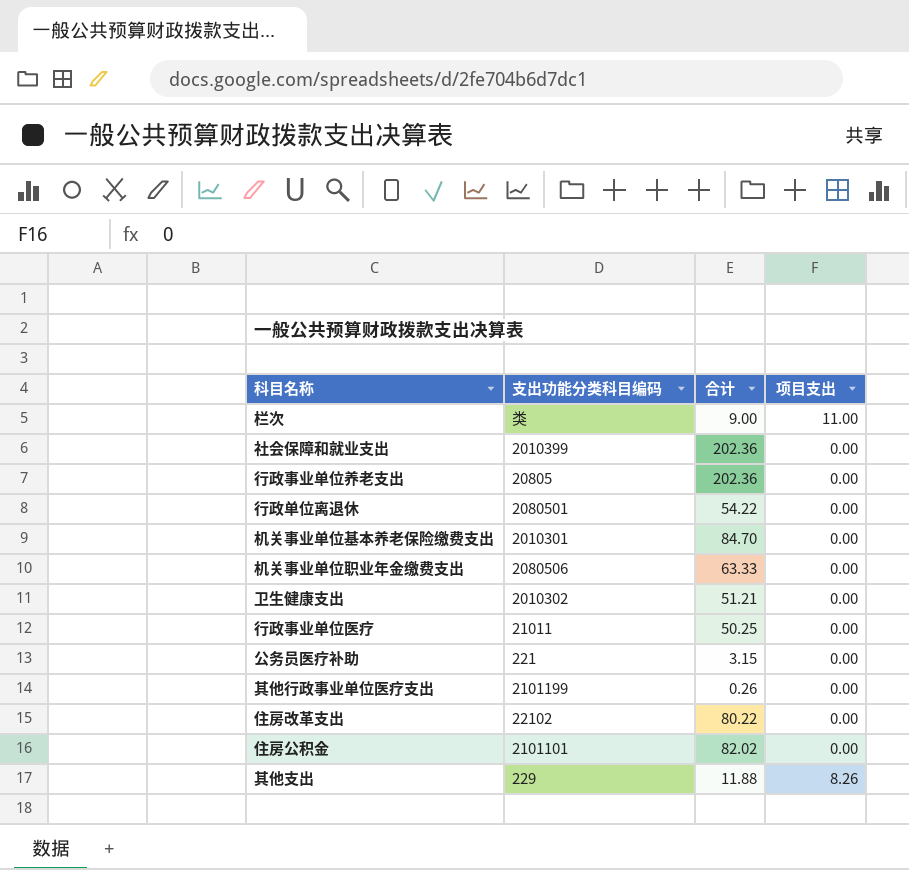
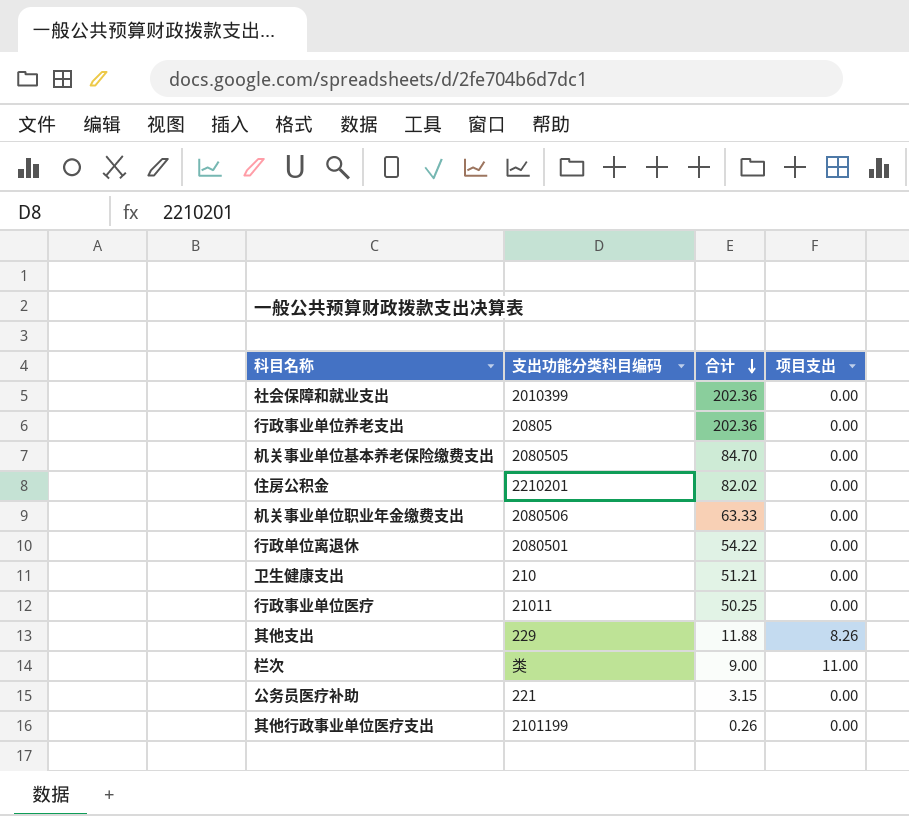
row order: none -> 合计 descending
row 住房改革支出: 22102 | 80.22 | 0.00 -> none
机关事业单位基本养老保险缴费支出 | 支出功能分类科目编码: 2010301 -> 2080505
住房公积金 | 支出功能分类科目编码: 2101101 -> 2210201
卫生健康支出 | 支出功能分类科目编码: 2010302 -> 210

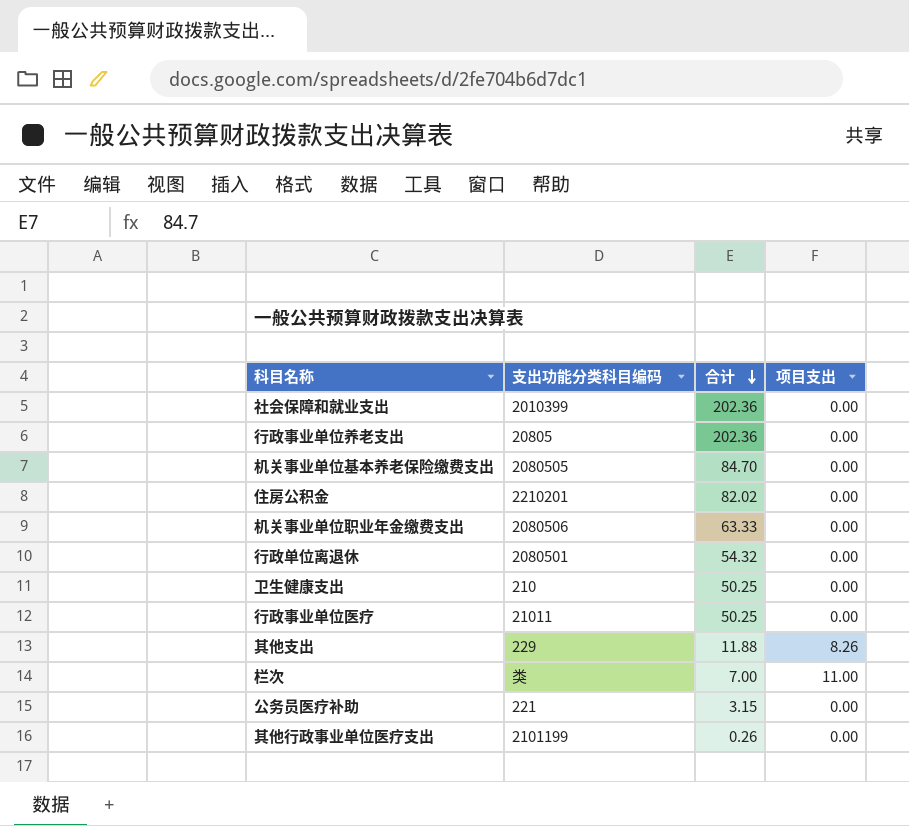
行政单位离退休 | 合计: 54.22 -> 54.32
卫生健康支出 | 合计: 51.21 -> 50.25
栏次 | 合计: 9.00 -> 7.00

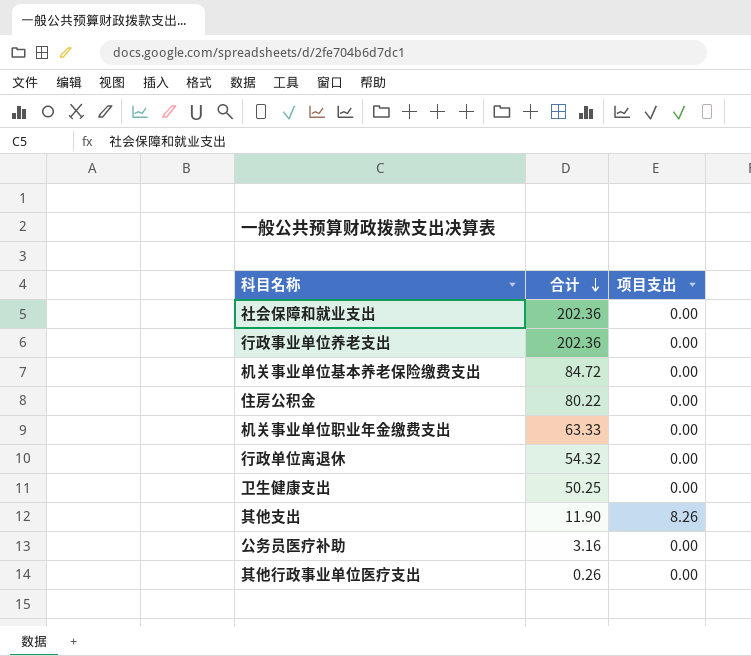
column 支出功能分类科目编码 | position: 2 -> none
row 行政事业单位医疗: 21011 | 50.25 | 0.00 -> none
row 栏次: 类 | 7.00 | 11.00 -> none
机关事业单位基本养老保险缴费支出 | 合计: 84.70 -> 84.72
住房公积金 | 合计: 82.02 -> 80.22
其他支出 | 合计: 11.88 -> 11.90
公务员医疗补助 | 合计: 3.15 -> 3.16

